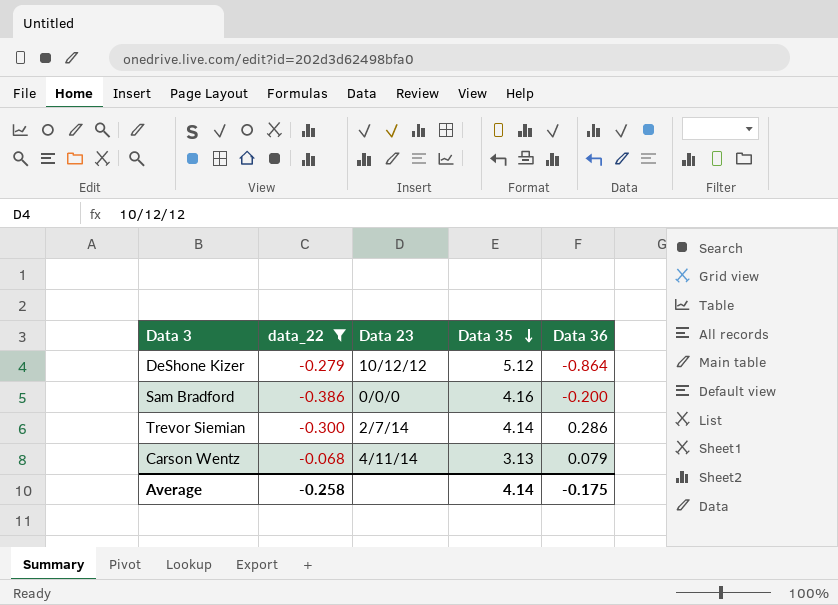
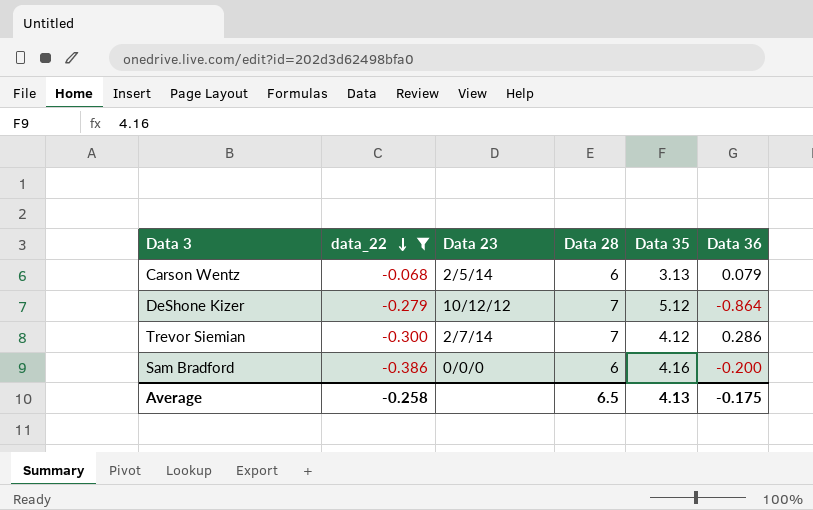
row order: Data 35 descending -> data_22 descending
column Data 28 | position: none -> 4
Carson Wentz | Data 23: 4/11/14 -> 2/5/14
Trevor Siemian | Data 35: 4.14 -> 4.12
Average | Data 35: 4.14 -> 4.13

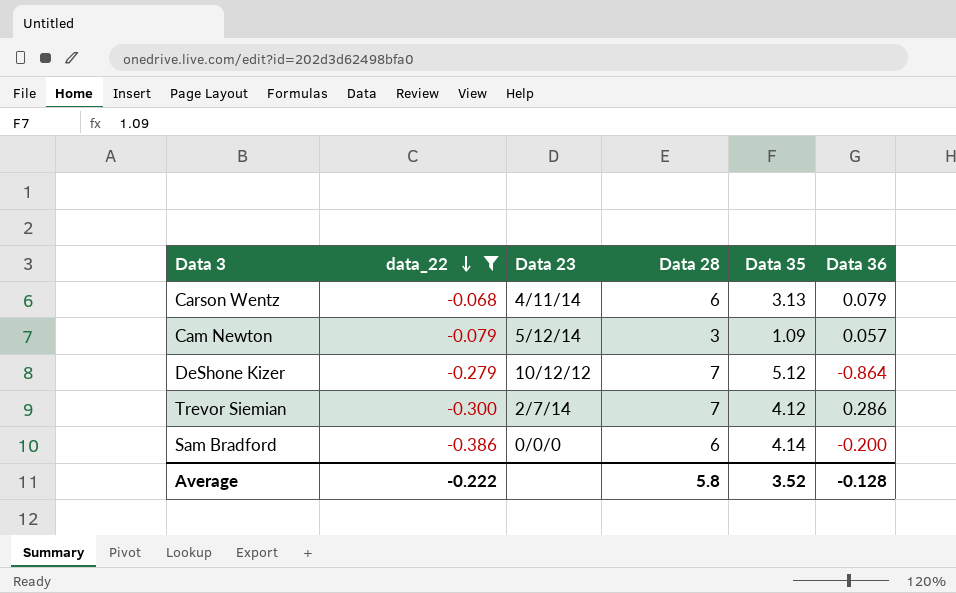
Carson Wentz | Data 23: 2/5/14 -> 4/11/14
row Cam Newton: none -> -0.079 | 5/12/14 | 3 | 1.09 | 0.057
Sam Bradford | Data 35: 4.16 -> 4.14
Average | data_22: -0.258 -> -0.222
Average | Data 28: 6.5 -> 5.8
Average | Data 35: 4.13 -> 3.52
Average | Data 36: -0.175 -> -0.128

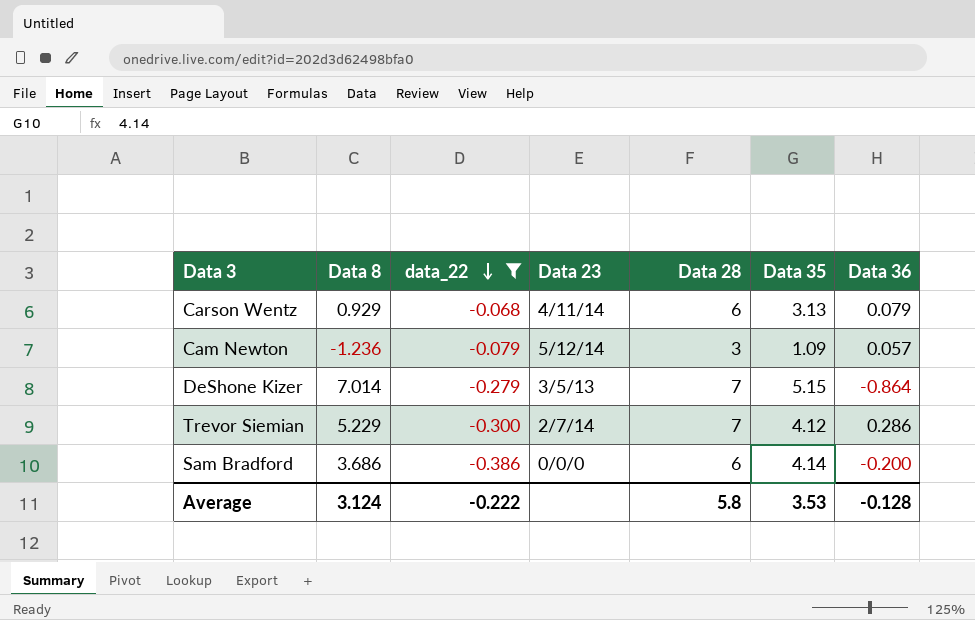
column Data 8 | position: none -> 2
DeShone Kizer | Data 23: 10/12/12 -> 3/5/13
DeShone Kizer | Data 35: 5.12 -> 5.15
Average | Data 35: 3.52 -> 3.53

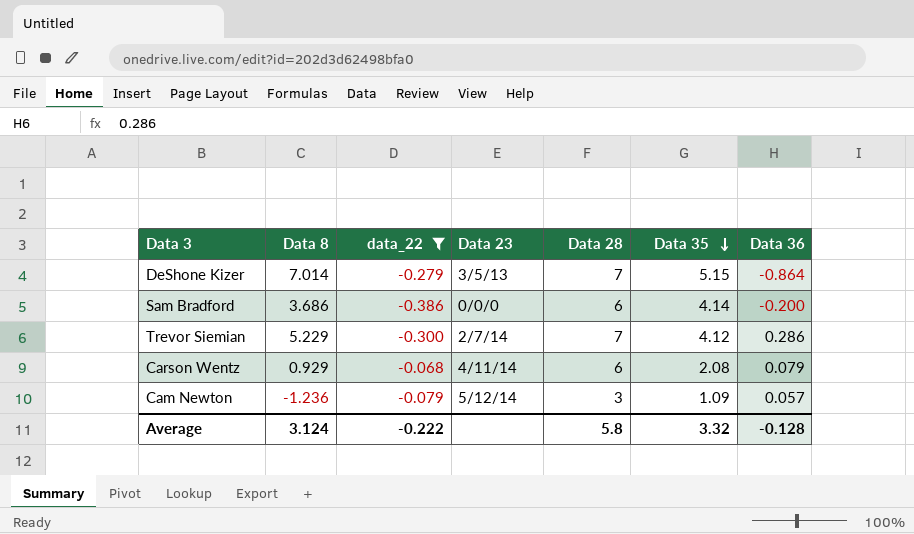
row order: data_22 descending -> Data 35 descending
Carson Wentz | Data 35: 3.13 -> 2.08
Average | Data 35: 3.53 -> 3.32

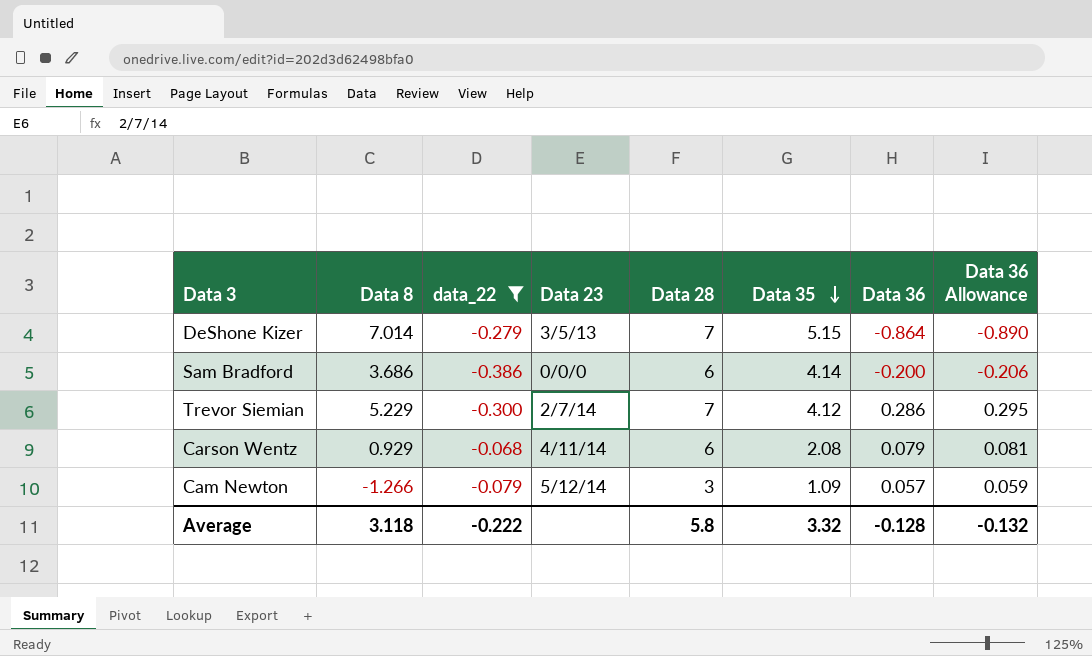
column Data 36 Allowance | formula: none -> [Data 36] * 1.03
Cam Newton | Data 8: -1.236 -> -1.266
Average | Data 8: 3.124 -> 3.118

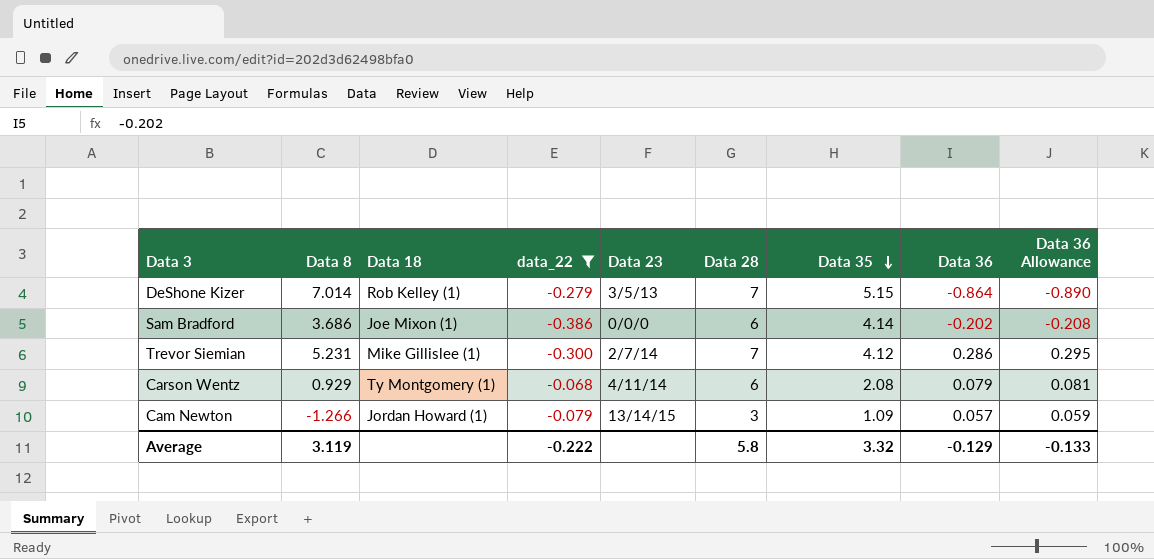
column Data 18 | position: none -> 3
Sam Bradford | Data 36: -0.200 -> -0.202
Sam Bradford | Data 36 Allowance: -0.206 -> -0.208
Trevor Siemian | Data 8: 5.229 -> 5.231
Cam Newton | Data 23: 5/12/14 -> 13/14/15
Average | Data 8: 3.118 -> 3.119
Average | Data 36: -0.128 -> -0.129
Average | Data 36 Allowance: -0.132 -> -0.133

